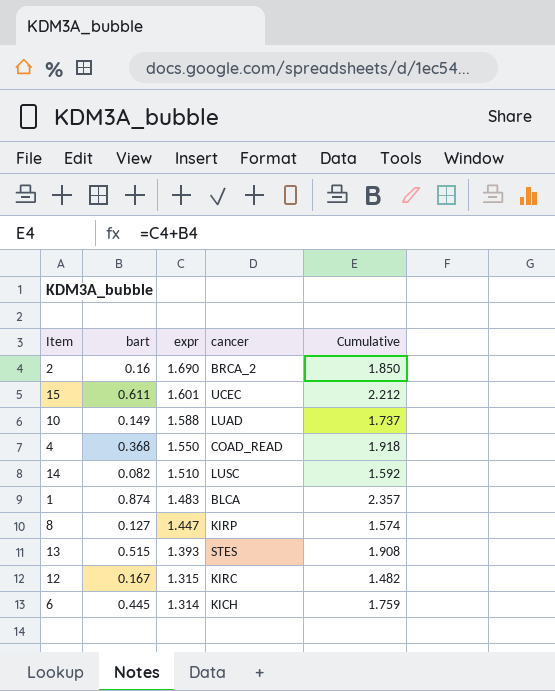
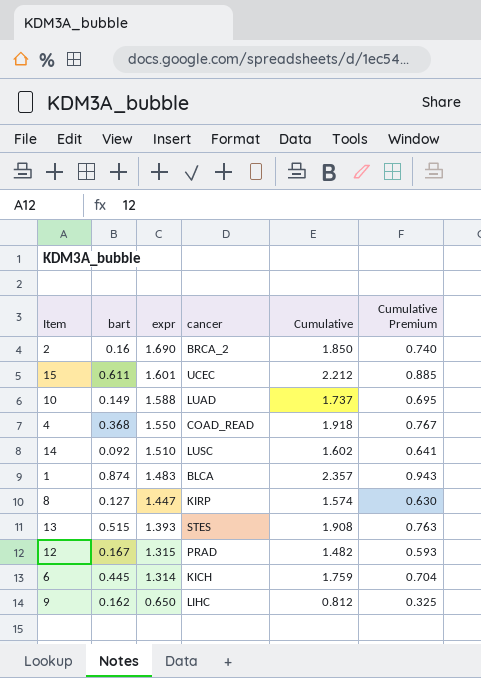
column Cumulative Premium | formula: none -> [Cumulative] * 0.4
14 | bart: 0.082 -> 0.092
14 | Cumulative: 1.592 -> 1.602
12 | cancer: KIRC -> PRAD
row 9: none -> 0.162 | 0.650 | LIHC | 0.812 | 0.325

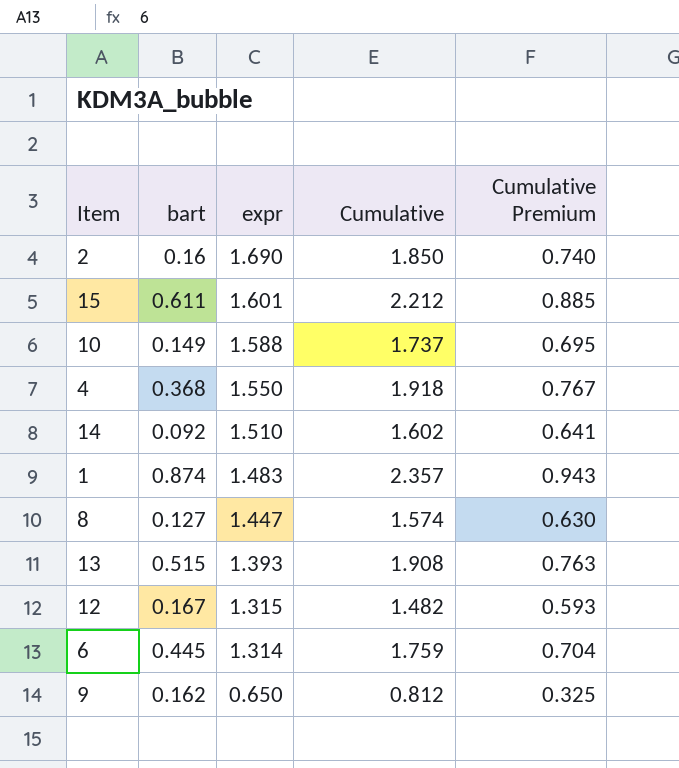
column cancer | position: 4 -> none

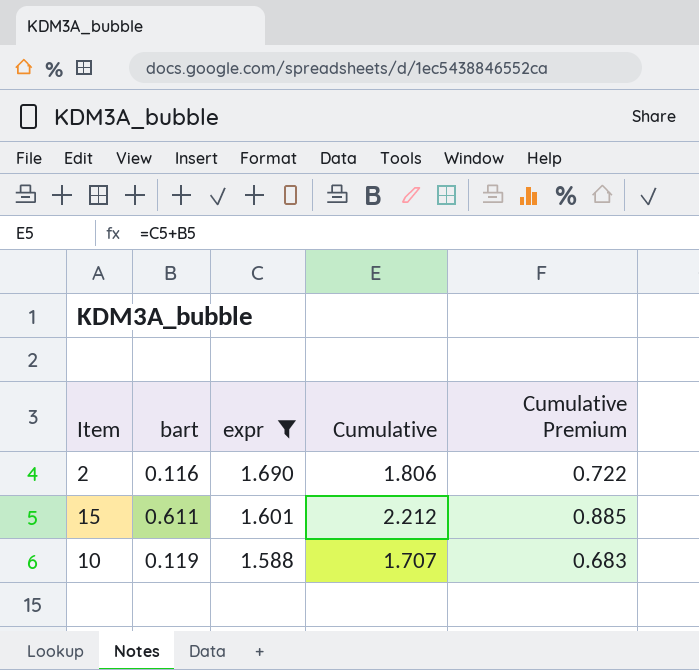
filter: none -> expr >= 1.588
2 | bart: 0.16 -> 0.116
2 | Cumulative: 1.850 -> 1.806
2 | Cumulative Premium: 0.740 -> 0.722
10 | bart: 0.149 -> 0.119
10 | Cumulative: 1.737 -> 1.707
10 | Cumulative Premium: 0.695 -> 0.683

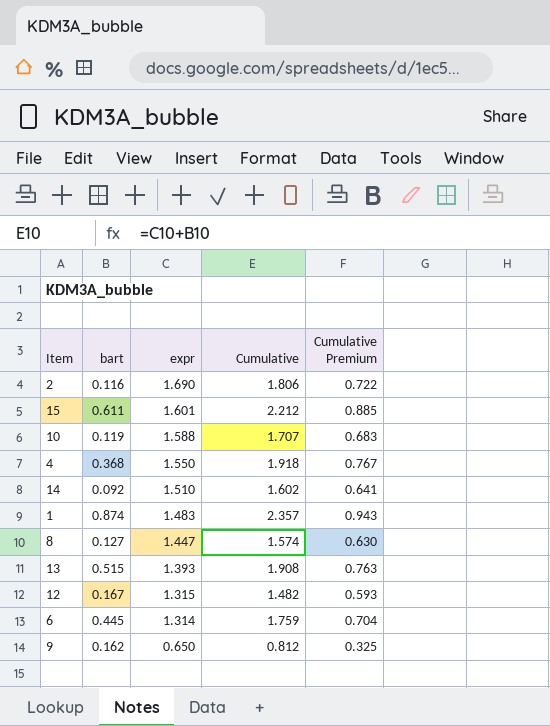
filter: expr >= 1.588 -> none

